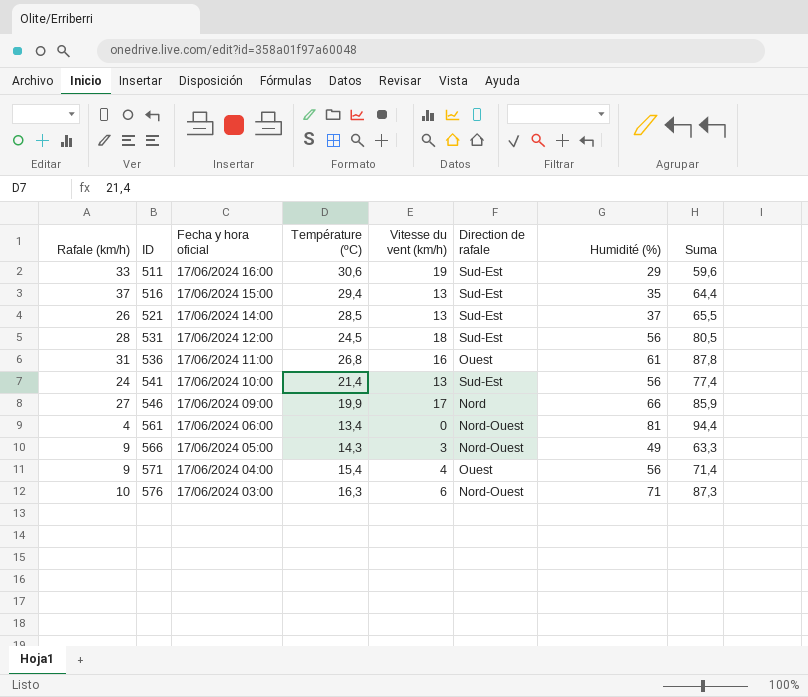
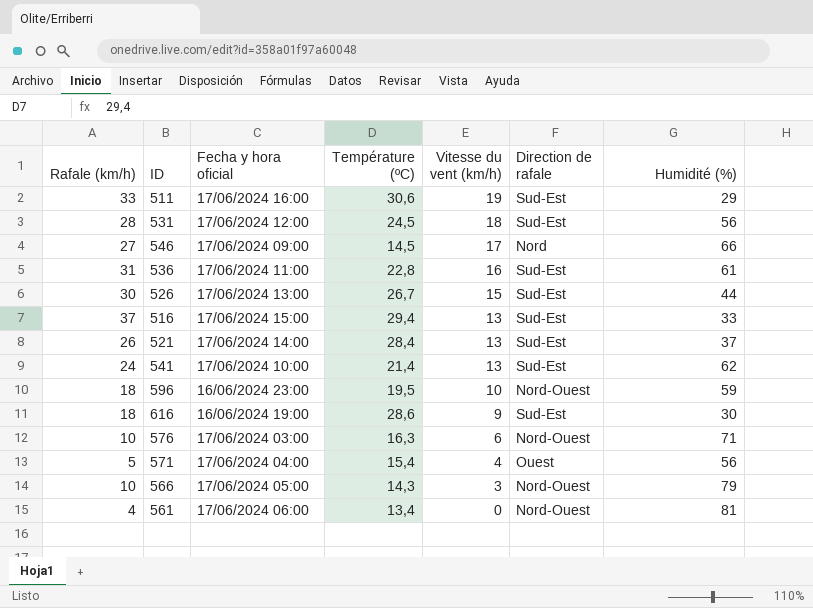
row order: ID ascending -> Vitesse du vent (km/h) descending
column Suma | formula: [Température (ºC)] + [Humidité (%)] -> none
546 | Température (ºC): 19,9 -> 14,5
536 | Température (ºC): 26,8 -> 22,8
536 | Direction de rafale: Ouest -> Sud-Est
row 526: none -> 30 | 17/06/2024 13:00 | 26,7 | 15 | Sud-Est | 44
516 | Humidité (%): 35 -> 33
521 | Température (ºC): 28,5 -> 28,4
541 | Humidité (%): 56 -> 62
row 596: none -> 18 | 16/06/2024 23:00 | 19,5 | 10 | Nord-Ouest | 59
row 616: none -> 18 | 16/06/2024 19:00 | 28,6 | 9 | Sud-Est | 30
571 | Rafale (km/h): 9 -> 5
566 | Rafale (km/h): 9 -> 10
566 | Humidité (%): 49 -> 79

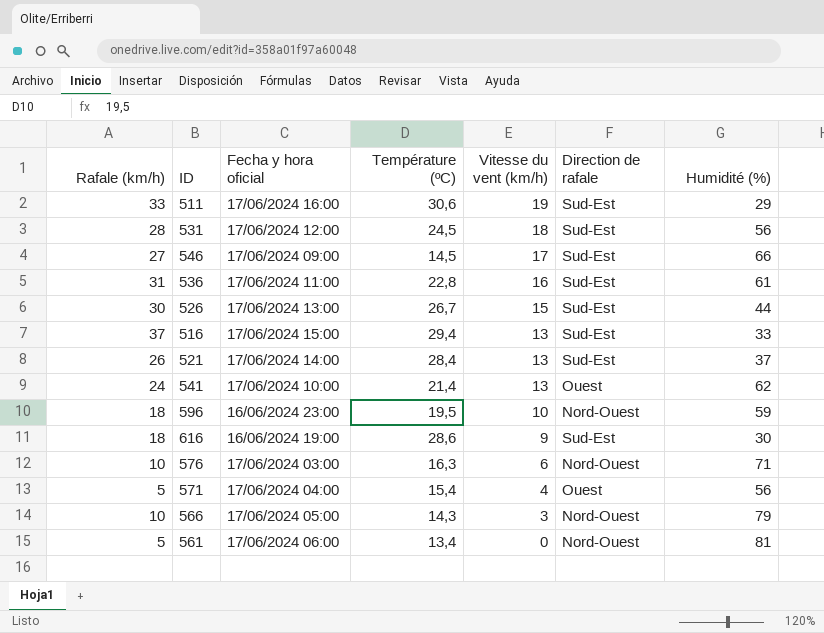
546 | Direction de rafale: Nord -> Sud-Est
541 | Direction de rafale: Sud-Est -> Ouest
561 | Rafale (km/h): 4 -> 5

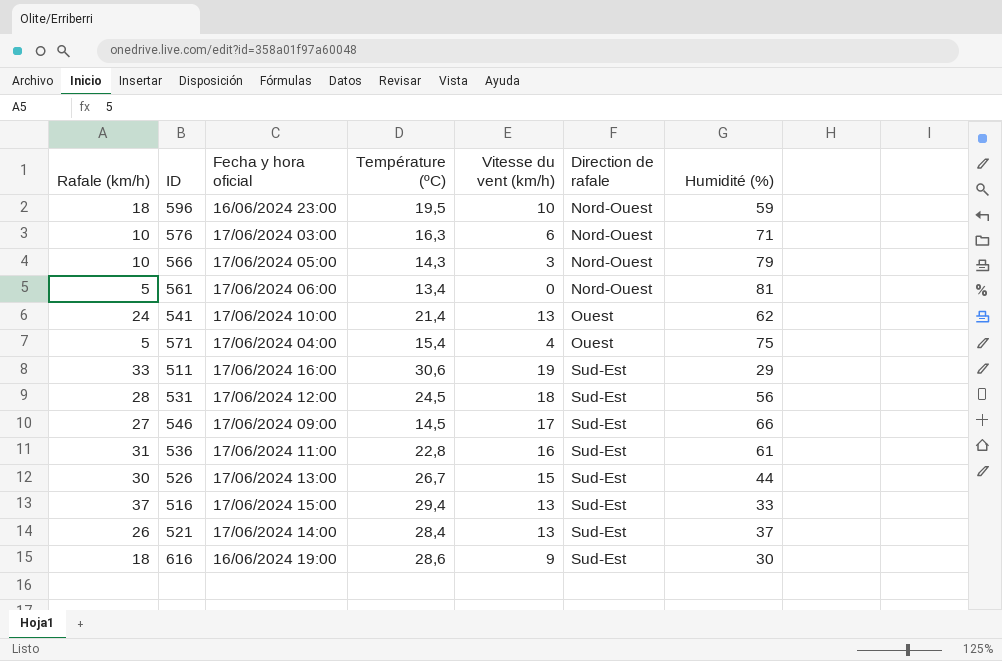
row order: Vitesse du vent (km/h) descending -> Direction de rafale ascending
571 | Humidité (%): 56 -> 75

